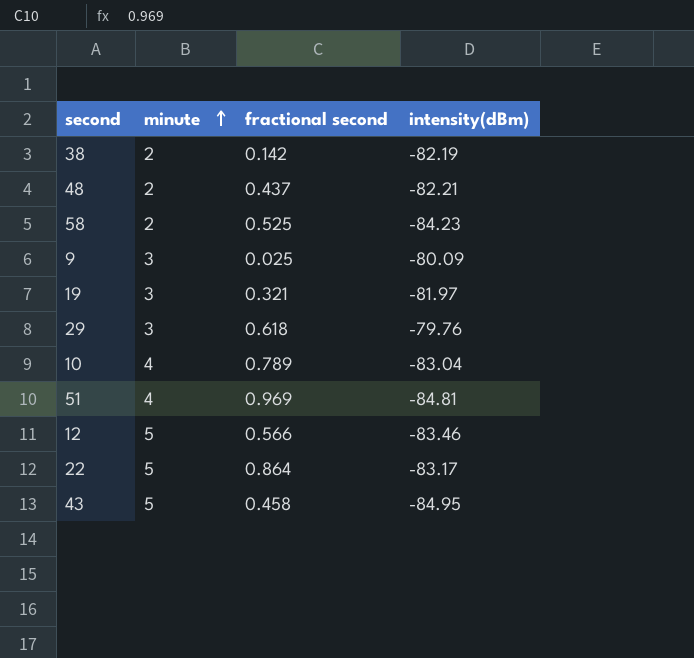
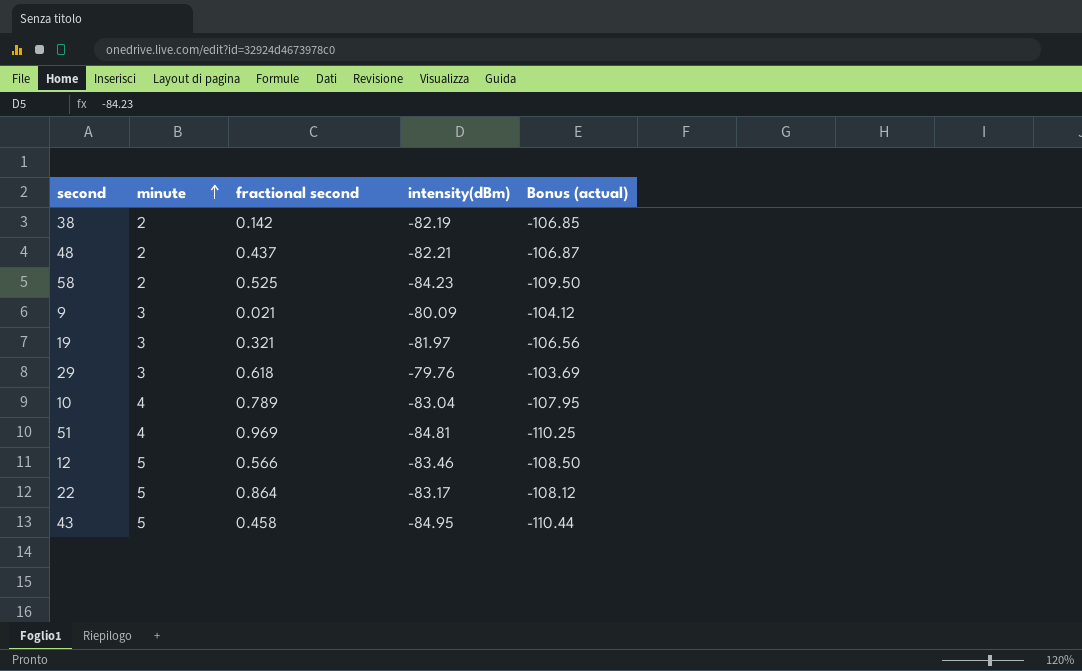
column Bonus (actual) | formula: none -> [intensity(dBm)] * 1.3
9 | fractional second: 0.025 -> 0.021

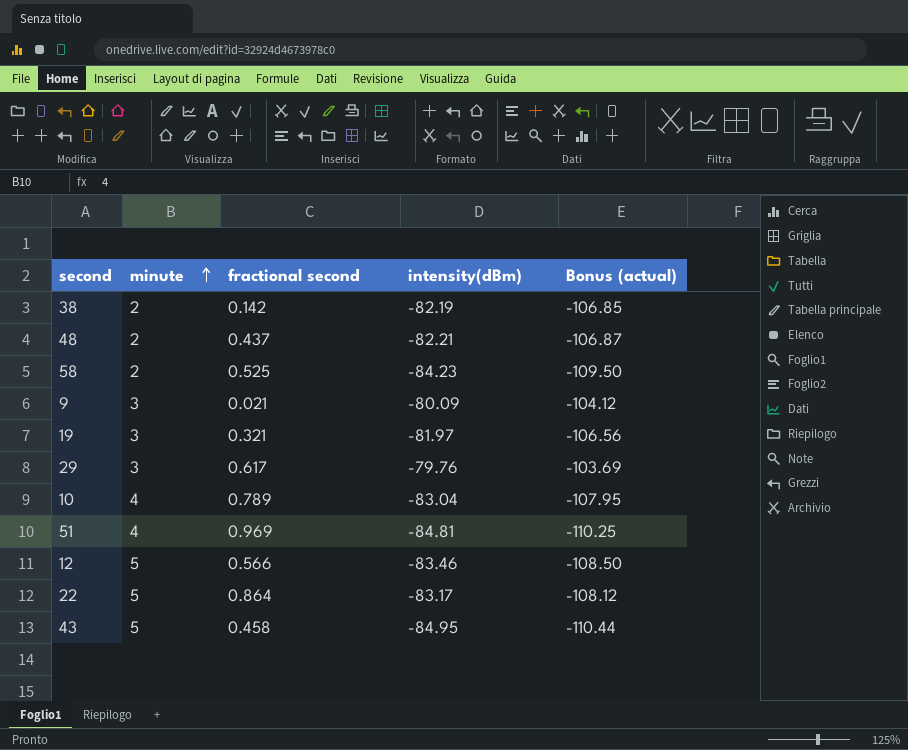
29 | fractional second: 0.618 -> 0.617

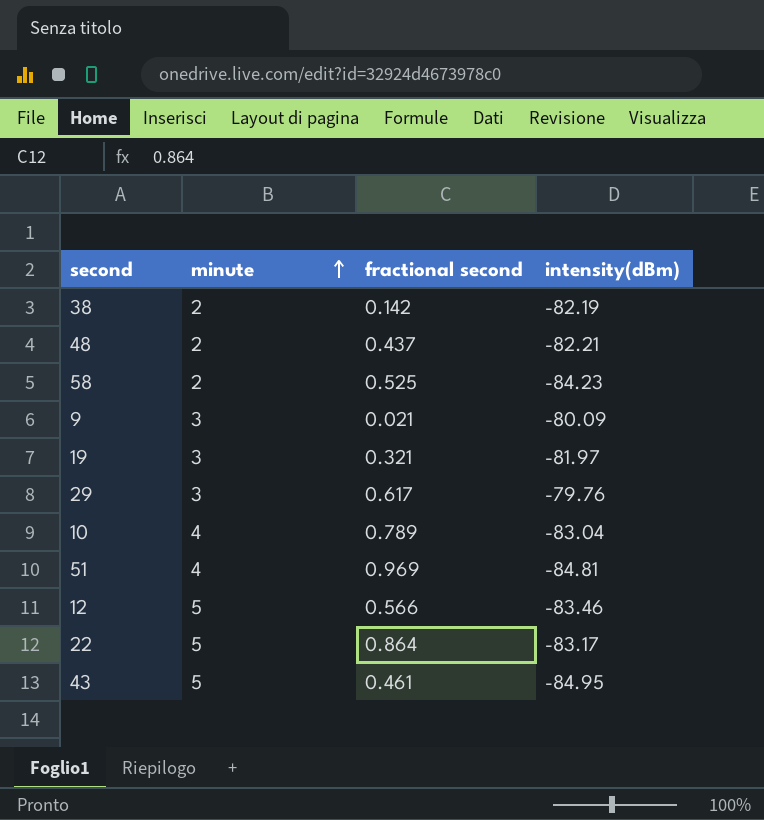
column Bonus (actual) | formula: [intensity(dBm)] * 1.3 -> none
43 | fractional second: 0.458 -> 0.461

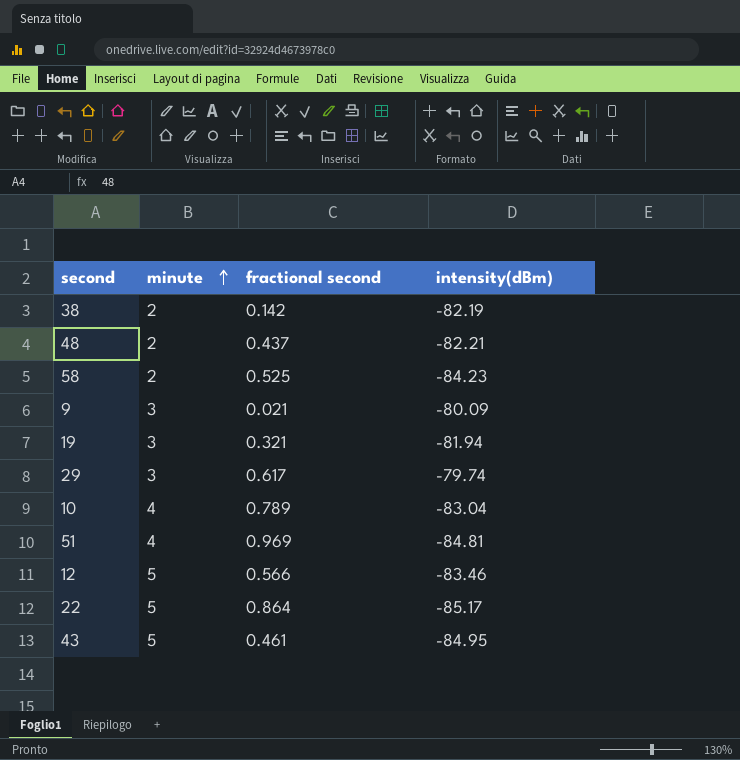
19 | intensity(dBm): -81.97 -> -81.94
29 | intensity(dBm): -79.76 -> -79.74
22 | intensity(dBm): -83.17 -> -85.17

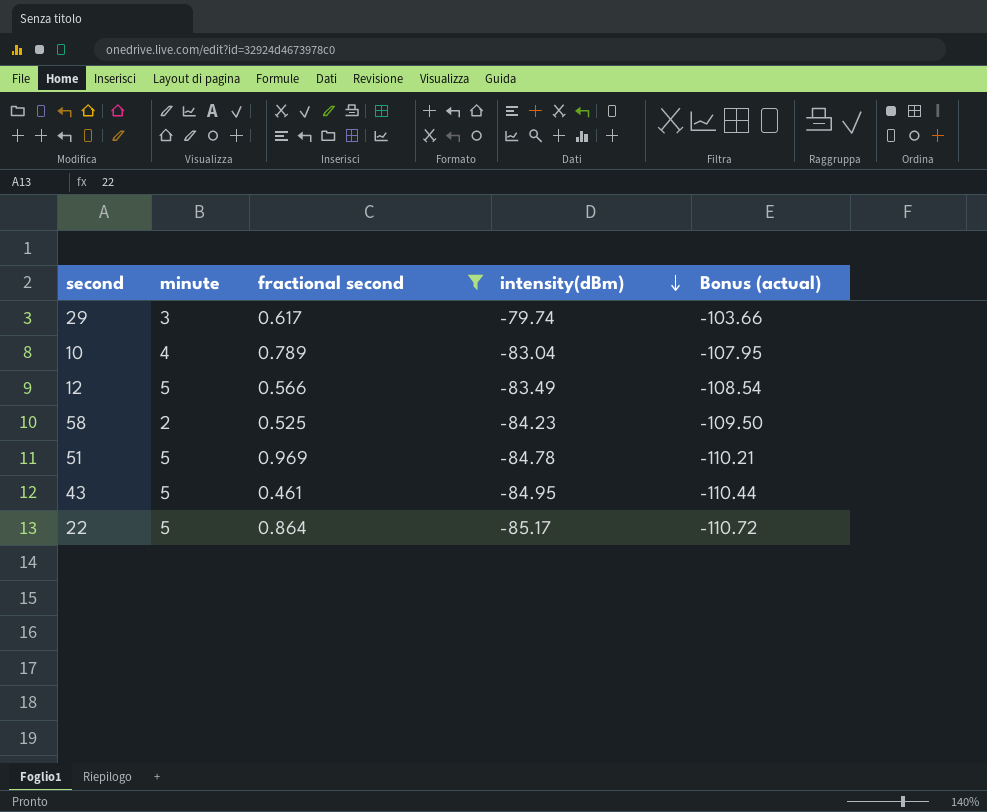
filter: none -> fractional second >= 0.461
row order: minute ascending -> intensity(dBm) descending
column Bonus (actual) | formula: none -> [intensity(dBm)] * 1.3
12 | intensity(dBm): -83.46 -> -83.49
51 | minute: 4 -> 5
51 | intensity(dBm): -84.81 -> -84.78

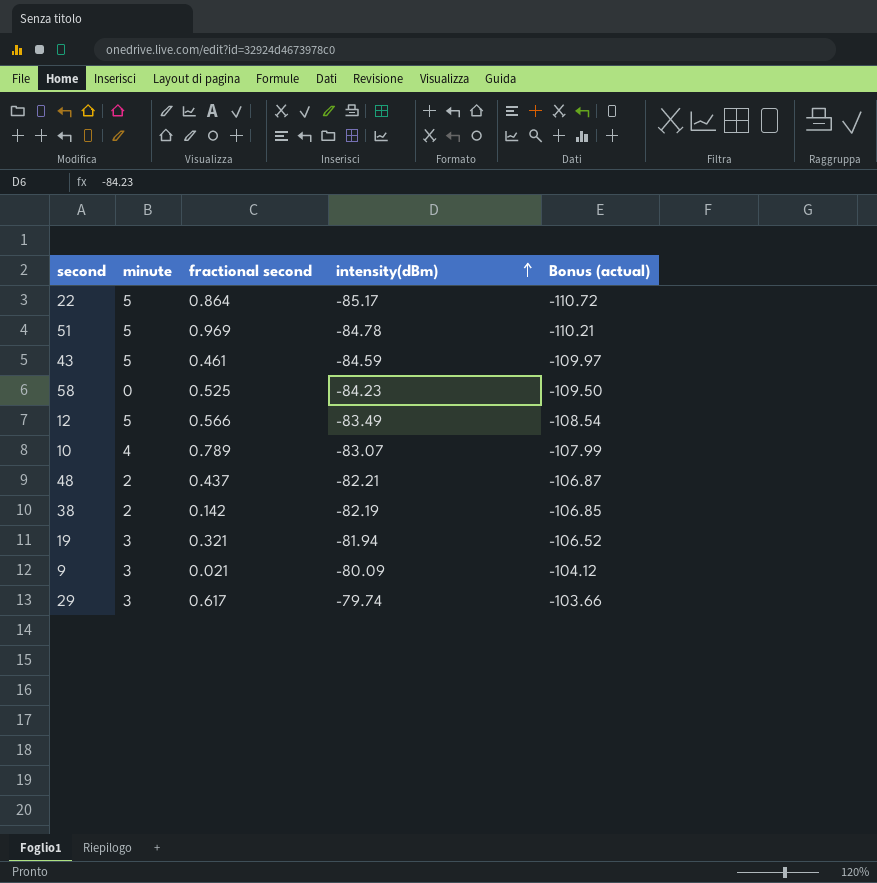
filter: fractional second >= 0.461 -> none
row order: intensity(dBm) descending -> intensity(dBm) ascending
43 | intensity(dBm): -84.95 -> -84.59
43 | Bonus (actual): -110.44 -> -109.97
58 | minute: 2 -> 0
10 | intensity(dBm): -83.04 -> -83.07
10 | Bonus (actual): -107.95 -> -107.99

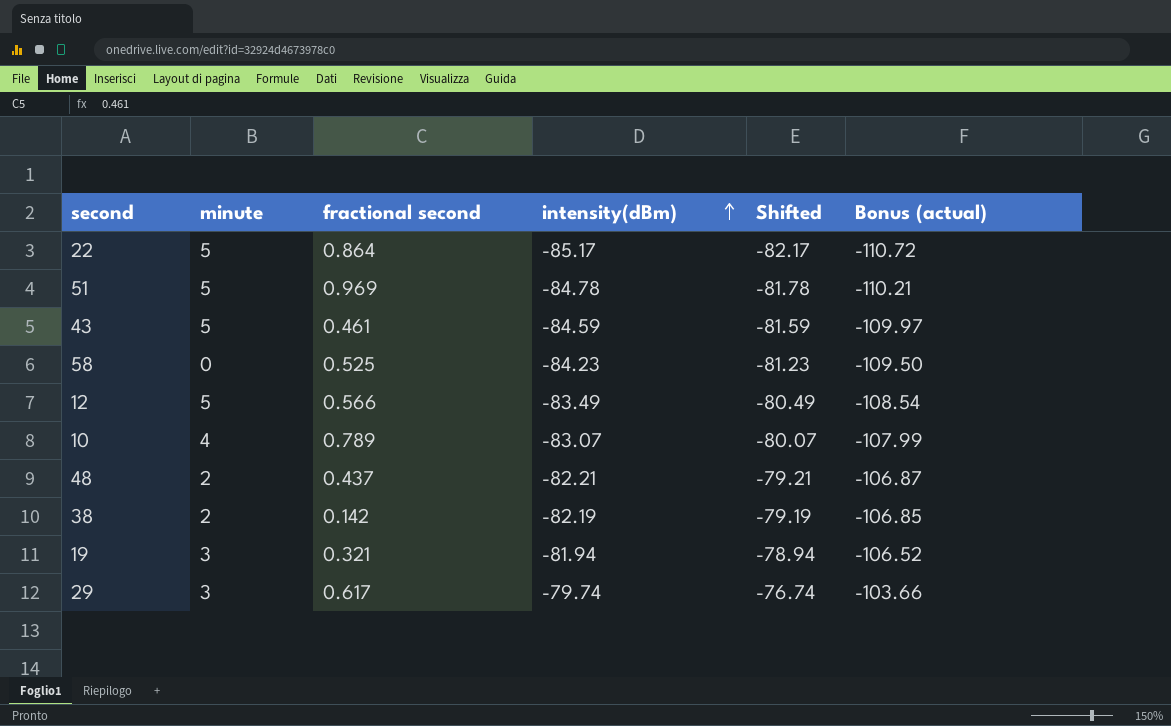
column Shifted | formula: none -> [intensity(dBm)] + 3
row 9: 3 | 0.021 | -80.09 | -104.12 -> none

